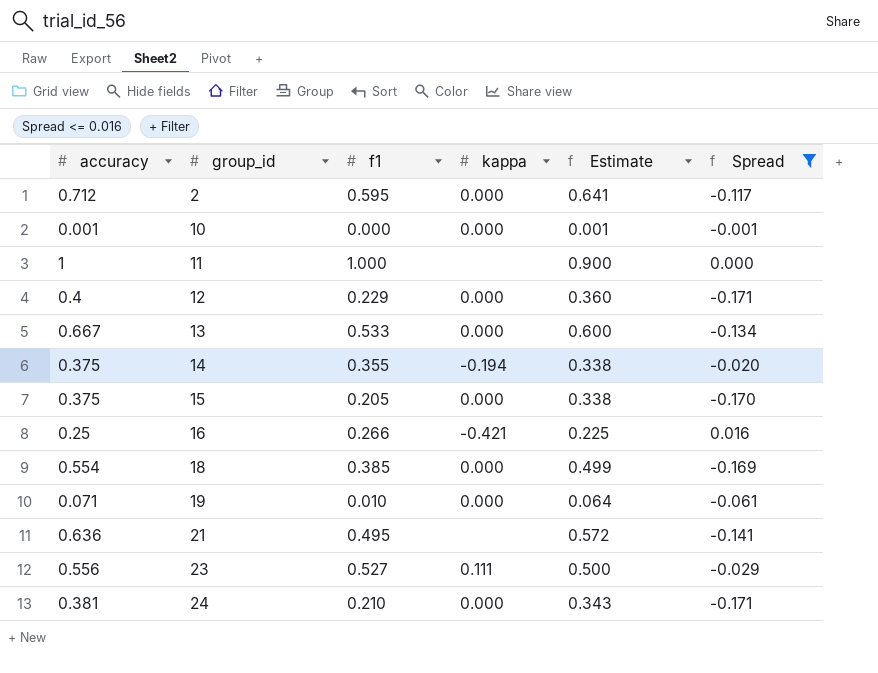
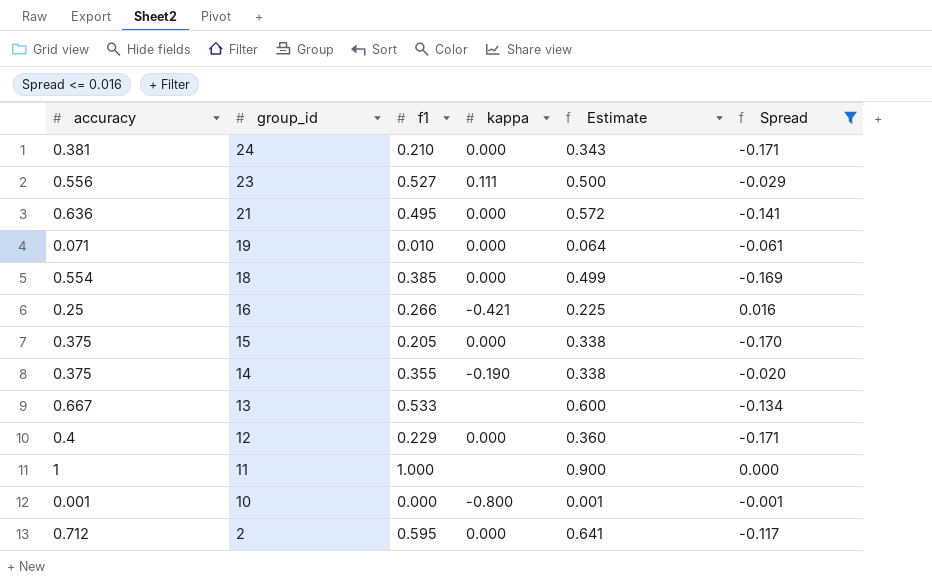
row order: group_id ascending -> group_id descending
21 | kappa: none -> 0.000
14 | kappa: -0.194 -> -0.190
13 | kappa: 0.000 -> none
10 | kappa: 0.000 -> -0.800

